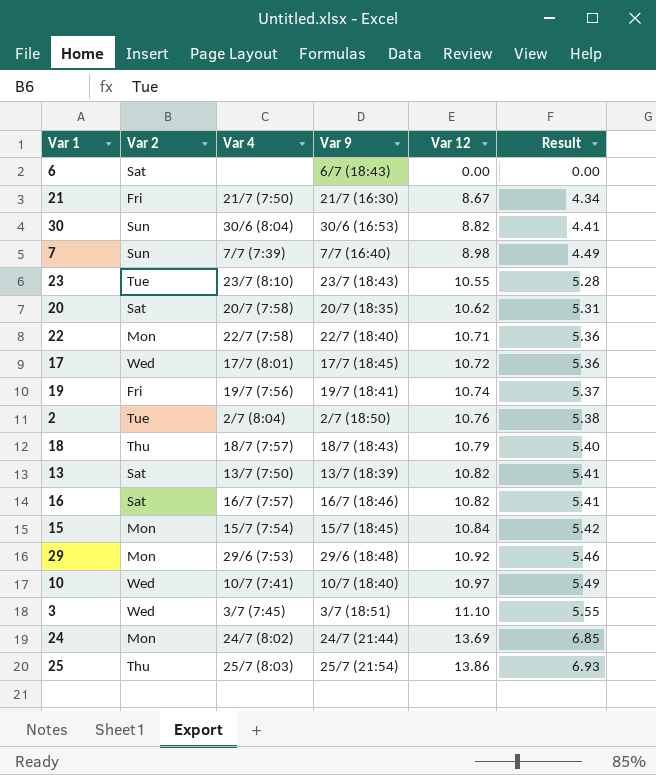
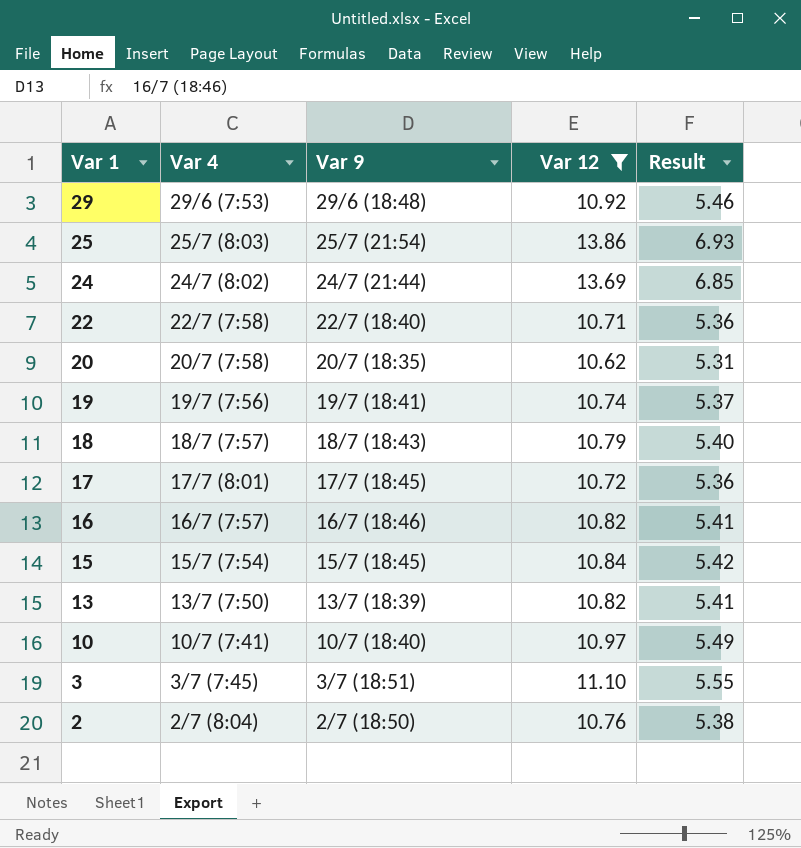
filter: none -> Var 12 >= 10.62
row order: Var 12 ascending -> Var 1 descending
column Var 2 | position: 2 -> none

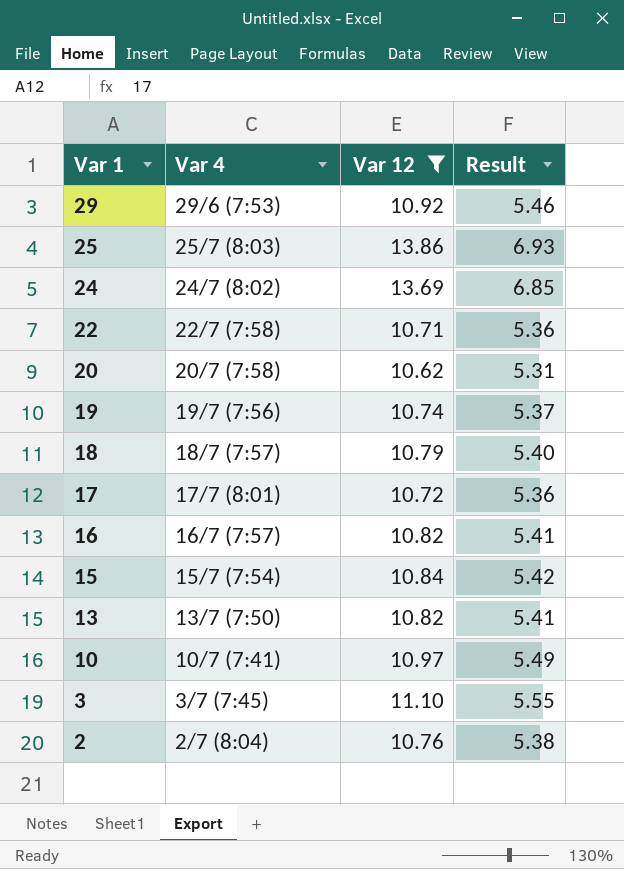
column Var 9 | position: 3 -> none

